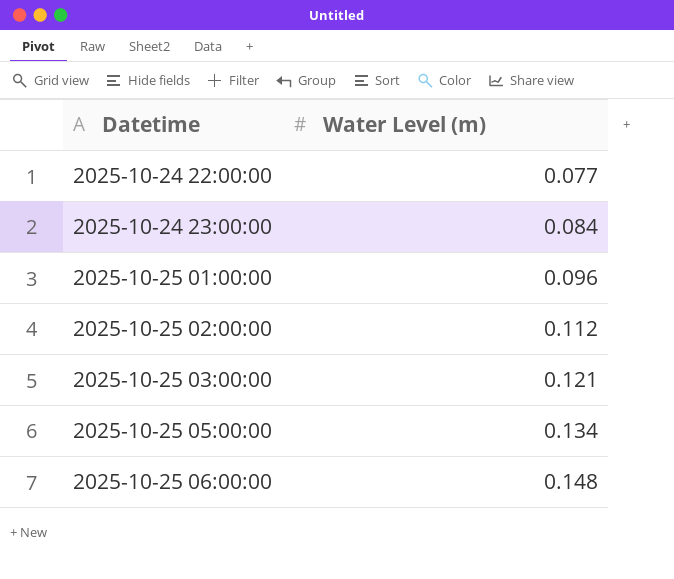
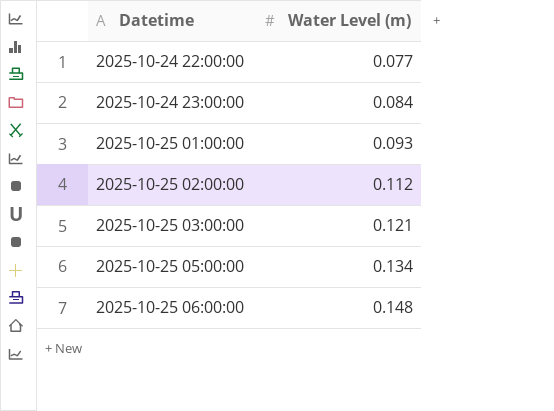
2025-10-25 01:00:00 | Water Level (m): 0.096 -> 0.093

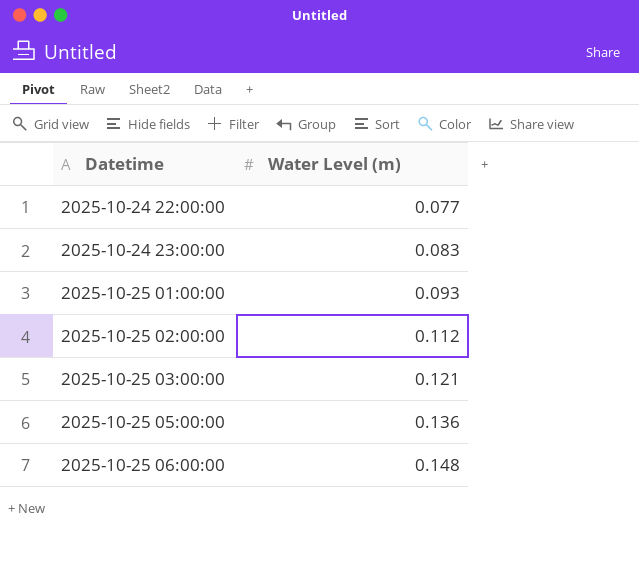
2025-10-24 23:00:00 | Water Level (m): 0.084 -> 0.083
2025-10-25 05:00:00 | Water Level (m): 0.134 -> 0.136

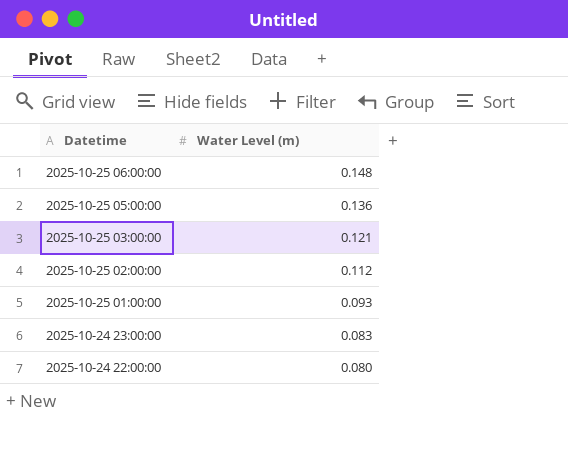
row order: Datetime ascending -> Datetime descending
2025-10-24 22:00:00 | Water Level (m): 0.077 -> 0.080

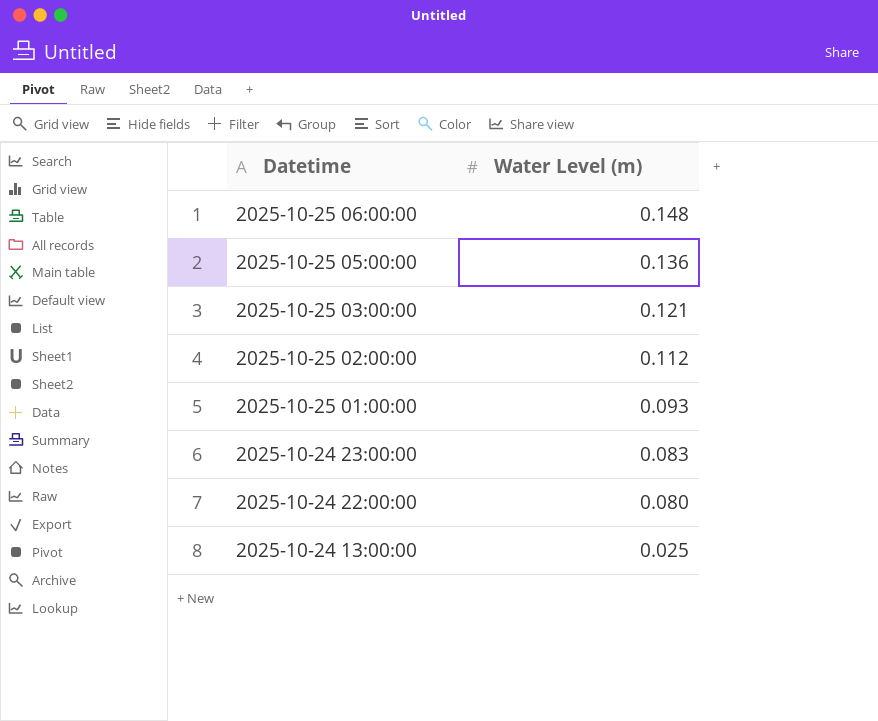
row 2025-10-24 13:00:00: none -> 0.025

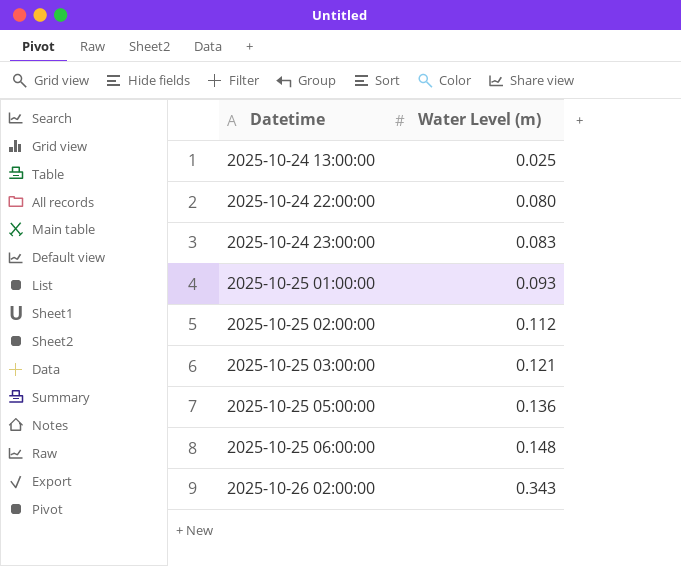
row order: Datetime descending -> Datetime ascending
row 2025-10-26 02:00:00: none -> 0.343

